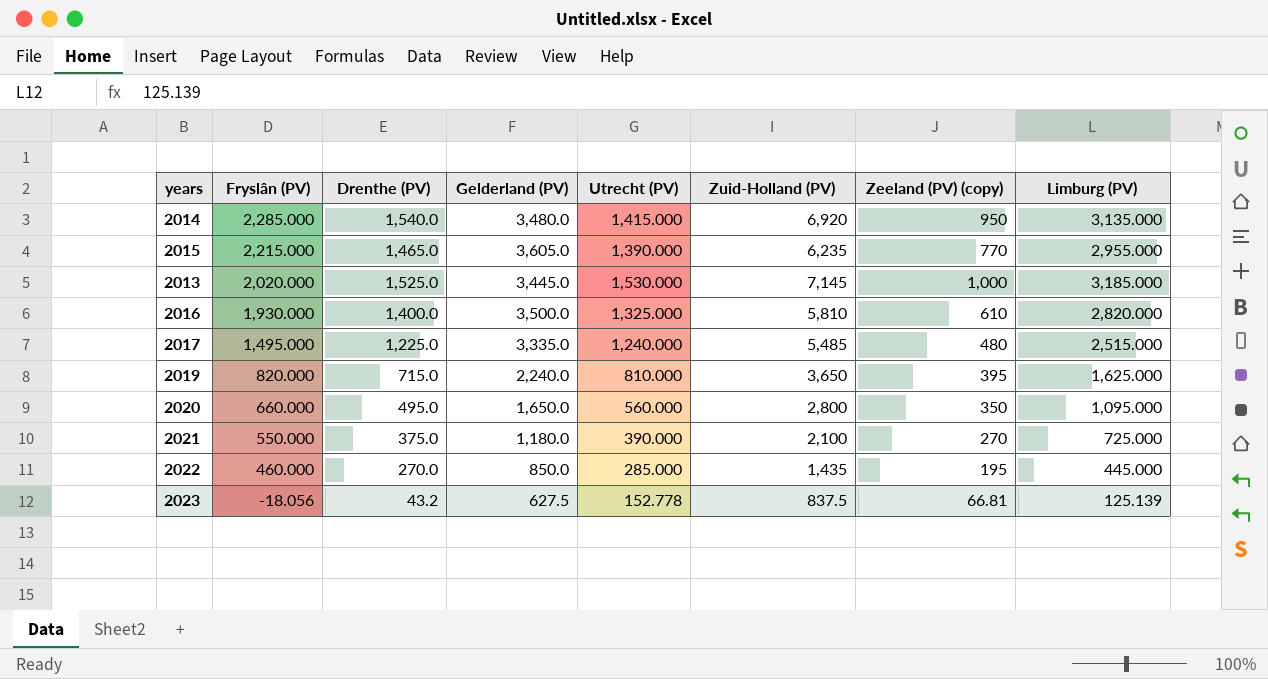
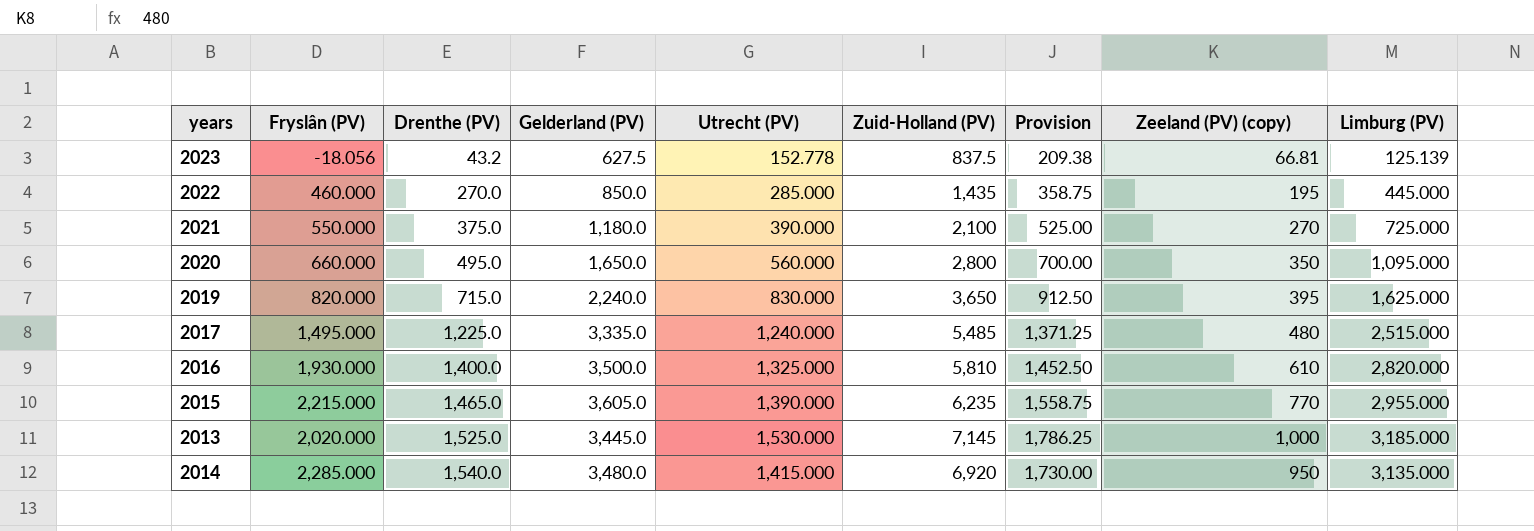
row order: Fryslân (PV) descending -> Drenthe (PV) ascending
column Provision | formula: none -> [Zuid-Holland (PV)] * 0.25
2019 | Utrecht (PV): 810.000 -> 830.000

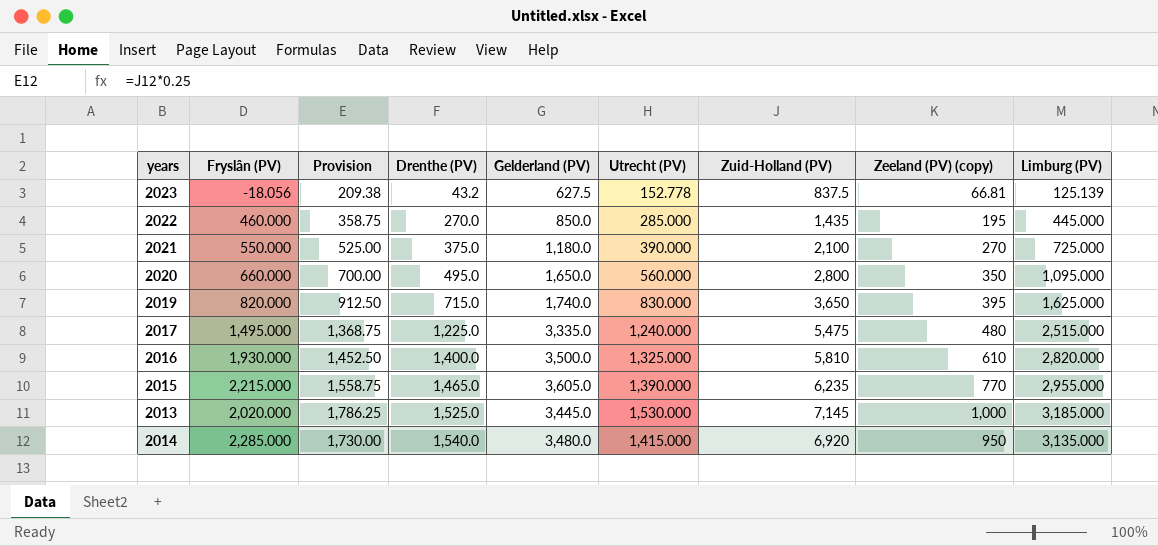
column Provision | position: 7 -> 3
2019 | Gelderland (PV): 2,240.0 -> 1,740.0
2017 | Provision: 1,371.25 -> 1,368.75
2017 | Zuid-Holland (PV): 5,485 -> 5,475

